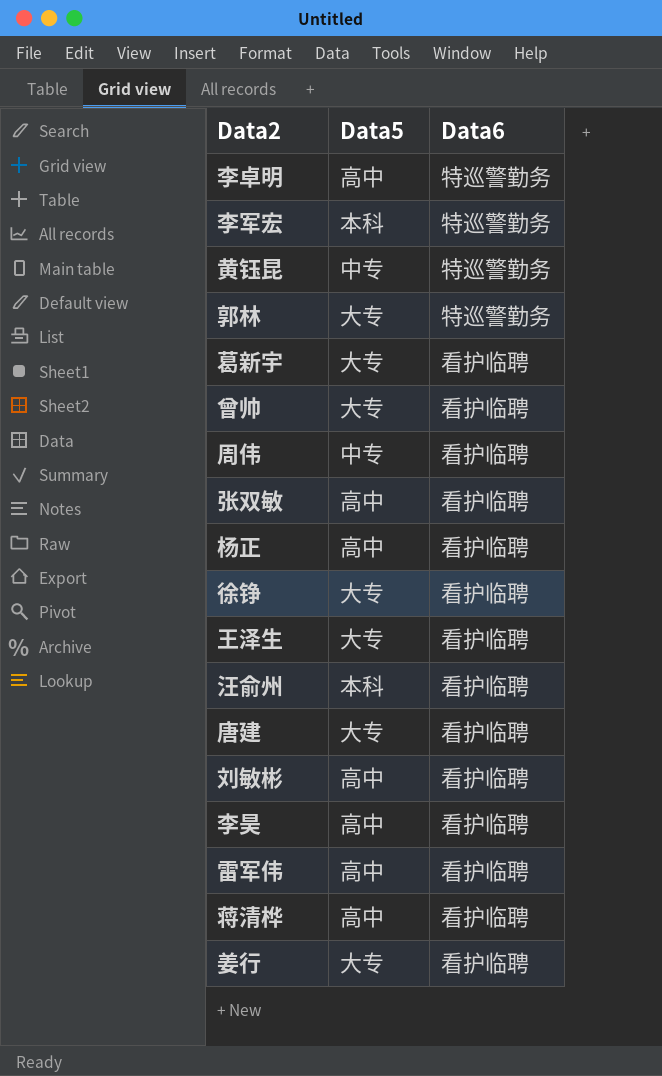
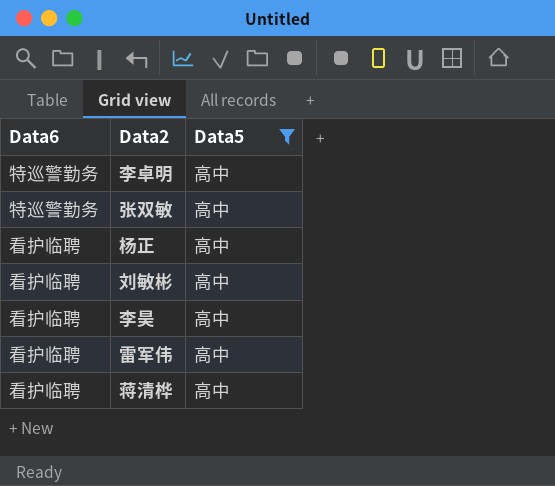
filter: none -> Data5 = 高中
column Data6 | position: 3 -> 1
张双敏 | Data6: 看护临聘 -> 特巡警勤务

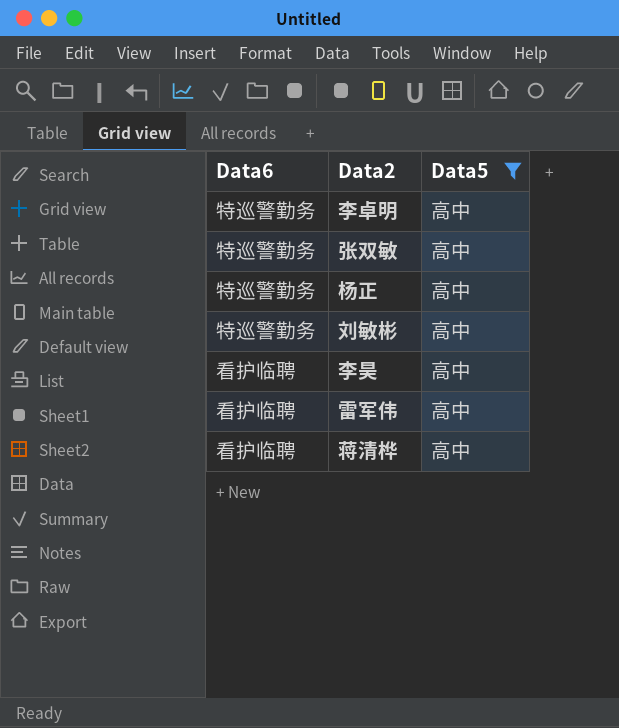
杨正 | Data6: 看护临聘 -> 特巡警勤务
刘敏彬 | Data6: 看护临聘 -> 特巡警勤务

